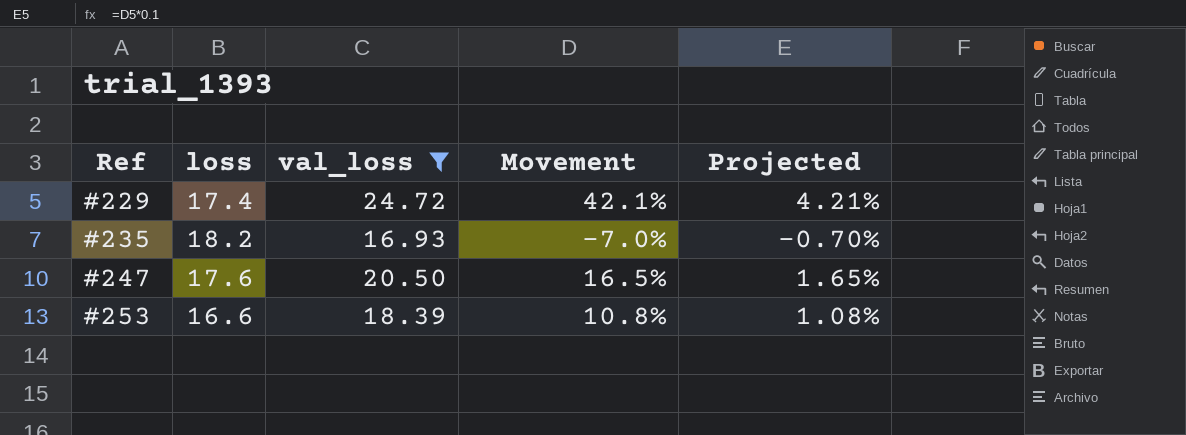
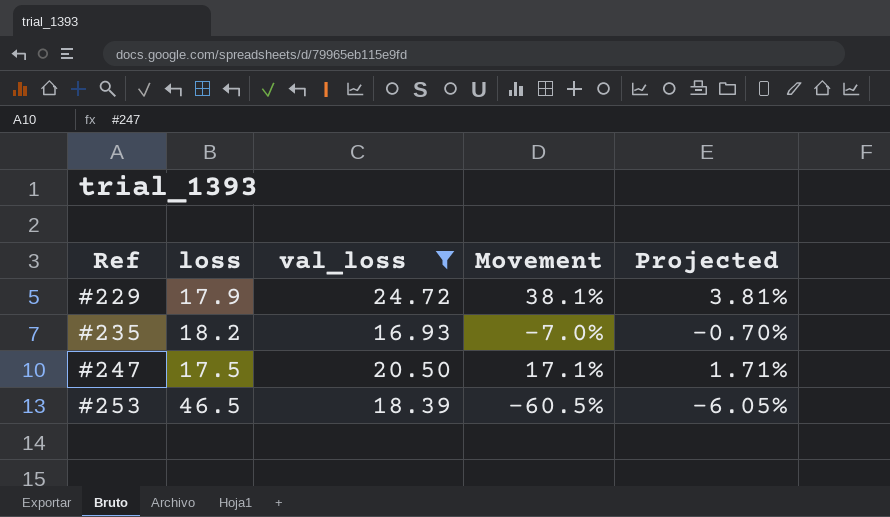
#229 | loss: 17.4 -> 17.9
#229 | Movement: 42.1% -> 38.1%
#229 | Projected: 4.21% -> 3.81%
#247 | loss: 17.6 -> 17.5
#247 | Movement: 16.5% -> 17.1%
#247 | Projected: 1.65% -> 1.71%
#253 | loss: 16.6 -> 46.5
#253 | Movement: 10.8% -> -60.5%
#253 | Projected: 1.08% -> -6.05%

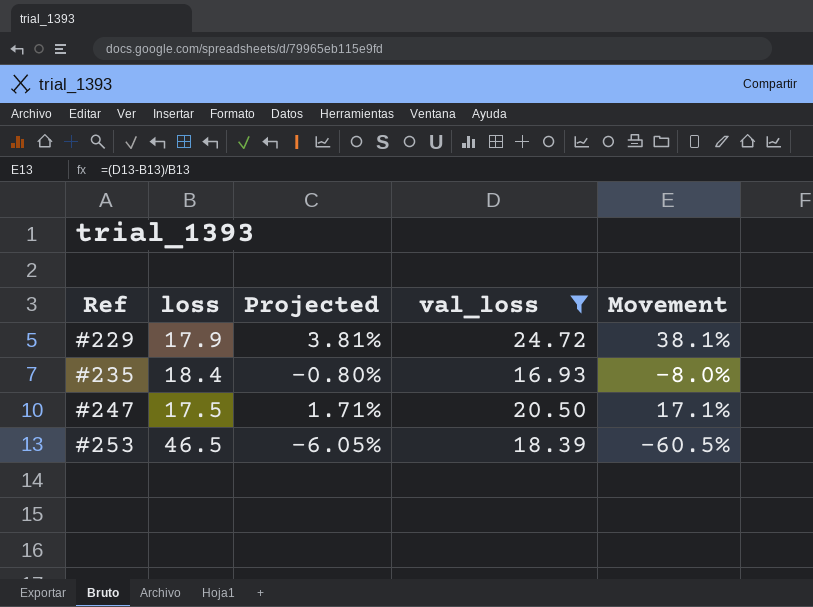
column Projected | position: 5 -> 3
#235 | loss: 18.2 -> 18.4
#235 | Projected: -0.70% -> -0.80%
#235 | Movement: -7.0% -> -8.0%

